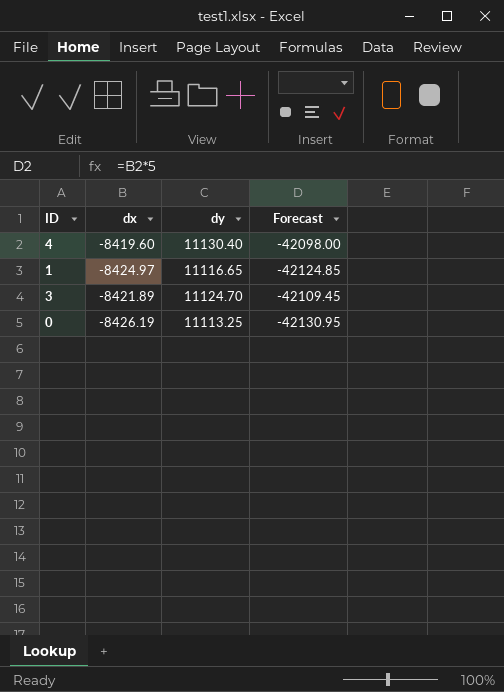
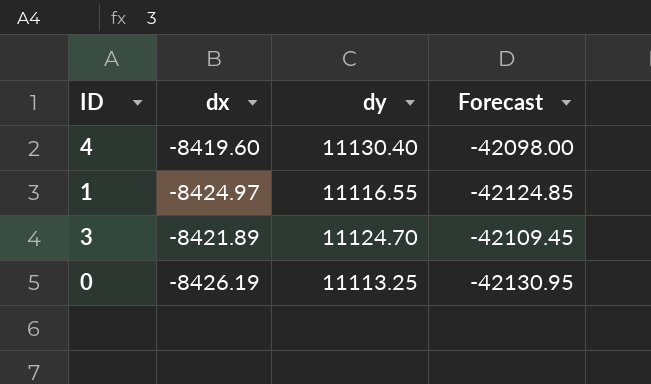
1 | dy: 11116.65 -> 11116.55

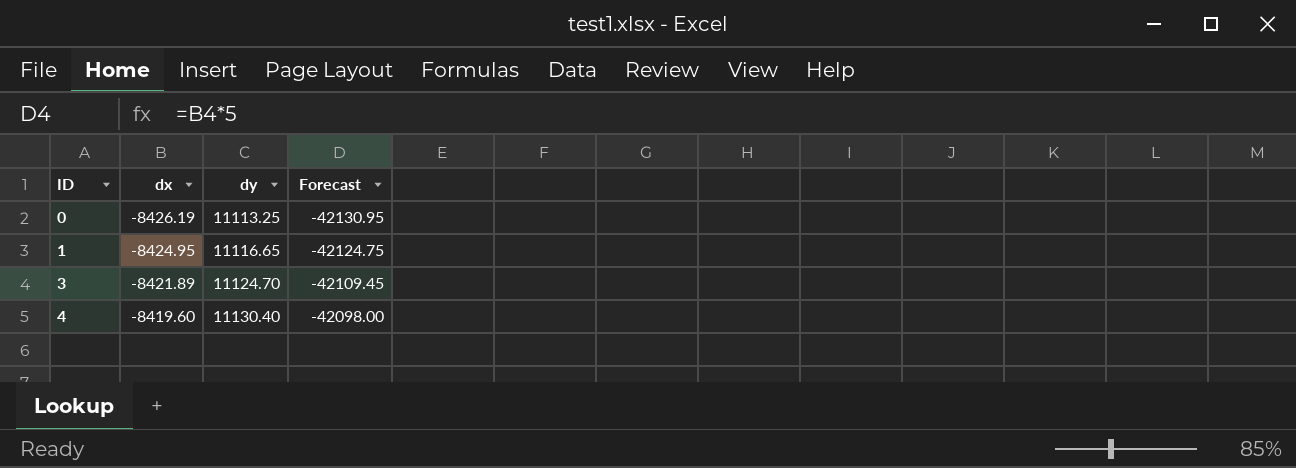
row order: none -> ID ascending
1 | dx: -8424.97 -> -8424.95
1 | dy: 11116.55 -> 11116.65
1 | Forecast: -42124.85 -> -42124.75

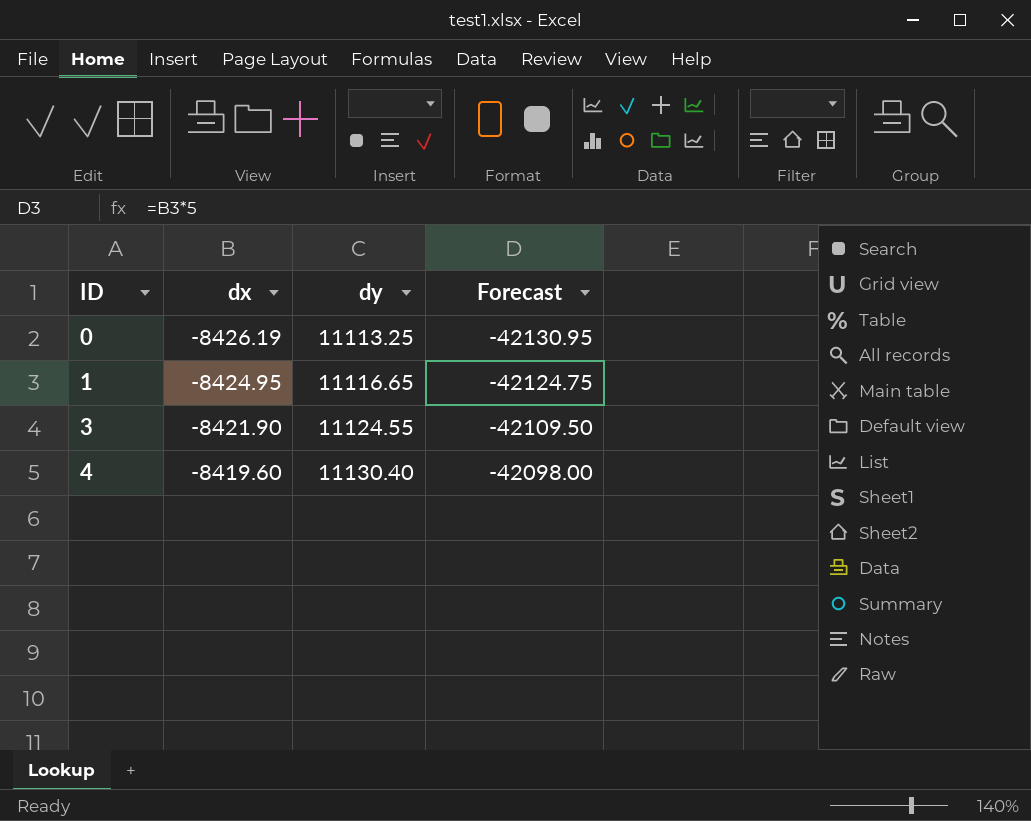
3 | dx: -8421.89 -> -8421.90
3 | dy: 11124.70 -> 11124.55
3 | Forecast: -42109.45 -> -42109.50

